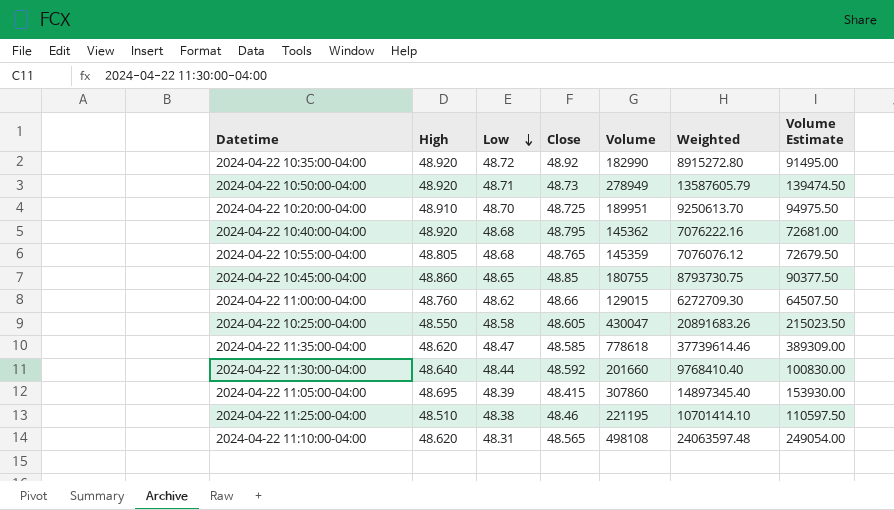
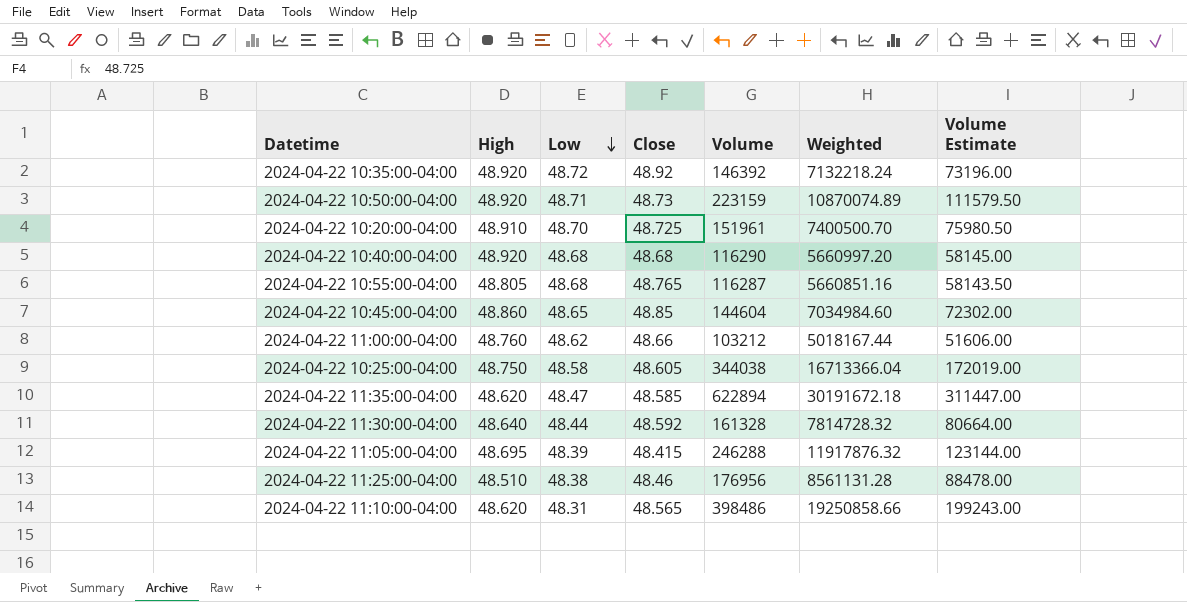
2024-04-22 10:35:00-04:00 | Volume: 182990 -> 146392
2024-04-22 10:35:00-04:00 | Weighted: 8915272.80 -> 7132218.24
2024-04-22 10:35:00-04:00 | Volume Estimate: 91495.00 -> 73196.00
2024-04-22 10:50:00-04:00 | Volume: 278949 -> 223159
2024-04-22 10:50:00-04:00 | Weighted: 13587605.79 -> 10870074.89
2024-04-22 10:50:00-04:00 | Volume Estimate: 139474.50 -> 111579.50
2024-04-22 10:20:00-04:00 | Volume: 189951 -> 151961
2024-04-22 10:20:00-04:00 | Weighted: 9250613.70 -> 7400500.70
2024-04-22 10:20:00-04:00 | Volume Estimate: 94975.50 -> 75980.50
2024-04-22 10:40:00-04:00 | Close: 48.795 -> 48.68
2024-04-22 10:40:00-04:00 | Volume: 145362 -> 116290
2024-04-22 10:40:00-04:00 | Weighted: 7076222.16 -> 5660997.20
2024-04-22 10:40:00-04:00 | Volume Estimate: 72681.00 -> 58145.00
2024-04-22 10:55:00-04:00 | Volume: 145359 -> 116287
2024-04-22 10:55:00-04:00 | Weighted: 7076076.12 -> 5660851.16
2024-04-22 10:55:00-04:00 | Volume Estimate: 72679.50 -> 58143.50
2024-04-22 10:45:00-04:00 | Volume: 180755 -> 144604
2024-04-22 10:45:00-04:00 | Weighted: 8793730.75 -> 7034984.60
2024-04-22 10:45:00-04:00 | Volume Estimate: 90377.50 -> 72302.00
2024-04-22 11:00:00-04:00 | Volume: 129015 -> 103212
2024-04-22 11:00:00-04:00 | Weighted: 6272709.30 -> 5018167.44
2024-04-22 11:00:00-04:00 | Volume Estimate: 64507.50 -> 51606.00
2024-04-22 10:25:00-04:00 | High: 48.550 -> 48.750
2024-04-22 10:25:00-04:00 | Volume: 430047 -> 344038
2024-04-22 10:25:00-04:00 | Weighted: 20891683.26 -> 16713366.04
2024-04-22 10:25:00-04:00 | Volume Estimate: 215023.50 -> 172019.00
2024-04-22 11:35:00-04:00 | Volume: 778618 -> 622894
2024-04-22 11:35:00-04:00 | Weighted: 37739614.46 -> 30191672.18
2024-04-22 11:35:00-04:00 | Volume Estimate: 389309.00 -> 311447.00
2024-04-22 11:30:00-04:00 | Volume: 201660 -> 161328
2024-04-22 11:30:00-04:00 | Weighted: 9768410.40 -> 7814728.32
2024-04-22 11:30:00-04:00 | Volume Estimate: 100830.00 -> 80664.00
2024-04-22 11:05:00-04:00 | Volume: 307860 -> 246288
2024-04-22 11:05:00-04:00 | Weighted: 14897345.40 -> 11917876.32
2024-04-22 11:05:00-04:00 | Volume Estimate: 153930.00 -> 123144.00
2024-04-22 11:25:00-04:00 | Volume: 221195 -> 176956
2024-04-22 11:25:00-04:00 | Weighted: 10701414.10 -> 8561131.28
2024-04-22 11:25:00-04:00 | Volume Estimate: 110597.50 -> 88478.00
2024-04-22 11:10:00-04:00 | Volume: 498108 -> 398486
2024-04-22 11:10:00-04:00 | Weighted: 24063597.48 -> 19250858.66
2024-04-22 11:10:00-04:00 | Volume Estimate: 249054.00 -> 199243.00

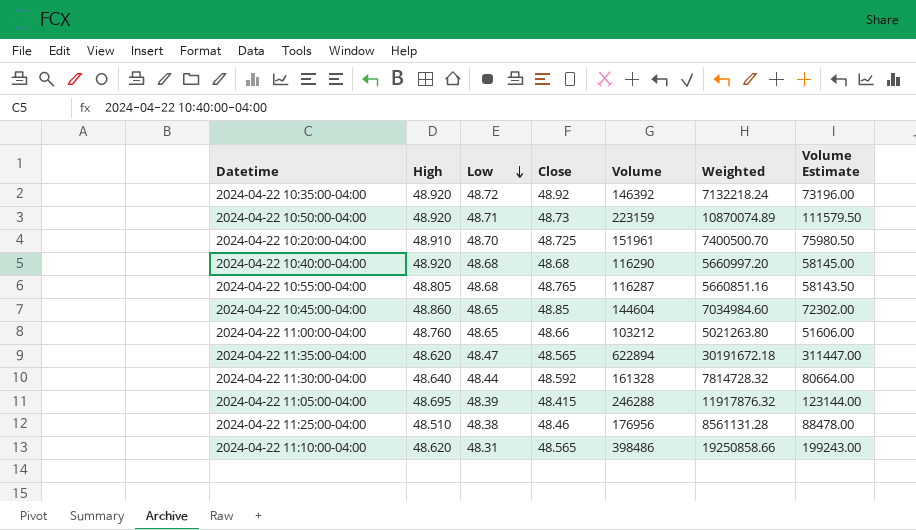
row 2024-04-22 10:25:00-04:00: 48.750 | 48.58 | 48.605 | 344038 | 16713366.04 | 172019.00 -> none
2024-04-22 11:00:00-04:00 | Low: 48.62 -> 48.65
2024-04-22 11:00:00-04:00 | Weighted: 5018167.44 -> 5021263.80
2024-04-22 11:35:00-04:00 | Close: 48.585 -> 48.565

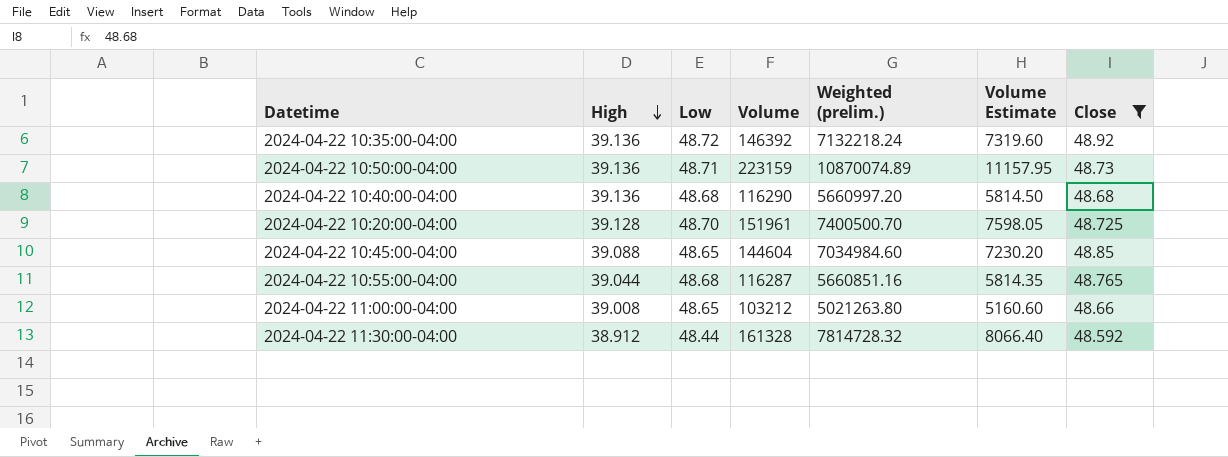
filter: none -> Close >= 48.592
row order: Low descending -> High descending
column name: Weighted -> Weighted (prelim.)
column Volume Estimate | formula: [Volume] * 0.5 -> [Volume] * 0.05
column Close | position: 4 -> 7
2024-04-22 10:35:00-04:00 | High: 48.920 -> 39.136
2024-04-22 10:50:00-04:00 | High: 48.920 -> 39.136
2024-04-22 10:40:00-04:00 | High: 48.920 -> 39.136
2024-04-22 10:20:00-04:00 | High: 48.910 -> 39.128
2024-04-22 10:45:00-04:00 | High: 48.860 -> 39.088
2024-04-22 10:55:00-04:00 | High: 48.805 -> 39.044
2024-04-22 11:00:00-04:00 | High: 48.760 -> 39.008
2024-04-22 11:30:00-04:00 | High: 48.640 -> 38.912

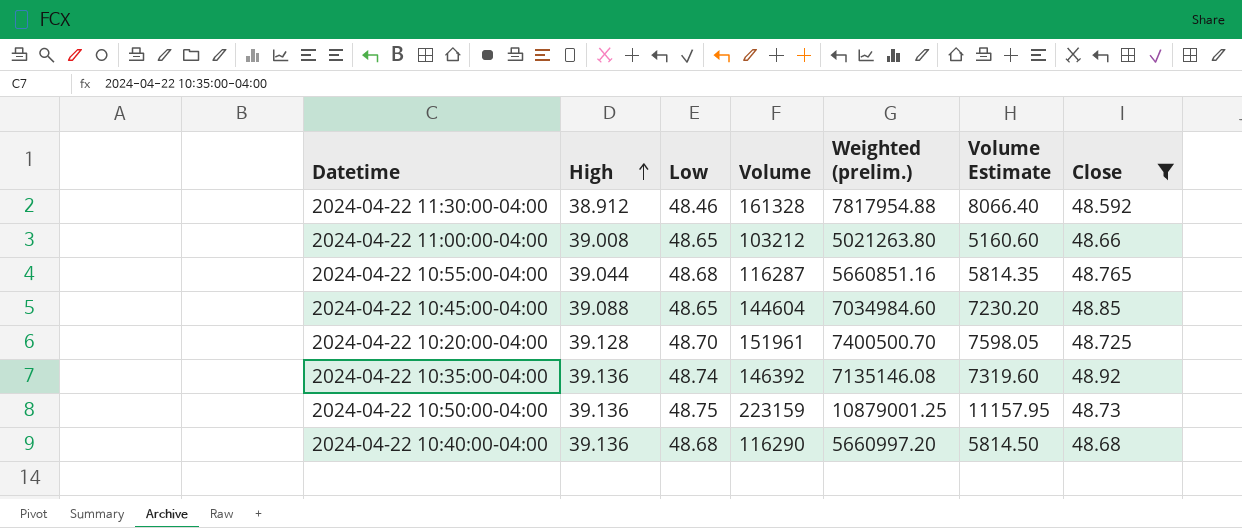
row order: High descending -> High ascending
2024-04-22 11:30:00-04:00 | Low: 48.44 -> 48.46
2024-04-22 11:30:00-04:00 | Weighted (prelim.): 7814728.32 -> 7817954.88
2024-04-22 10:35:00-04:00 | Low: 48.72 -> 48.74
2024-04-22 10:35:00-04:00 | Weighted (prelim.): 7132218.24 -> 7135146.08
2024-04-22 10:50:00-04:00 | Low: 48.71 -> 48.75
2024-04-22 10:50:00-04:00 | Weighted (prelim.): 10870074.89 -> 10879001.25

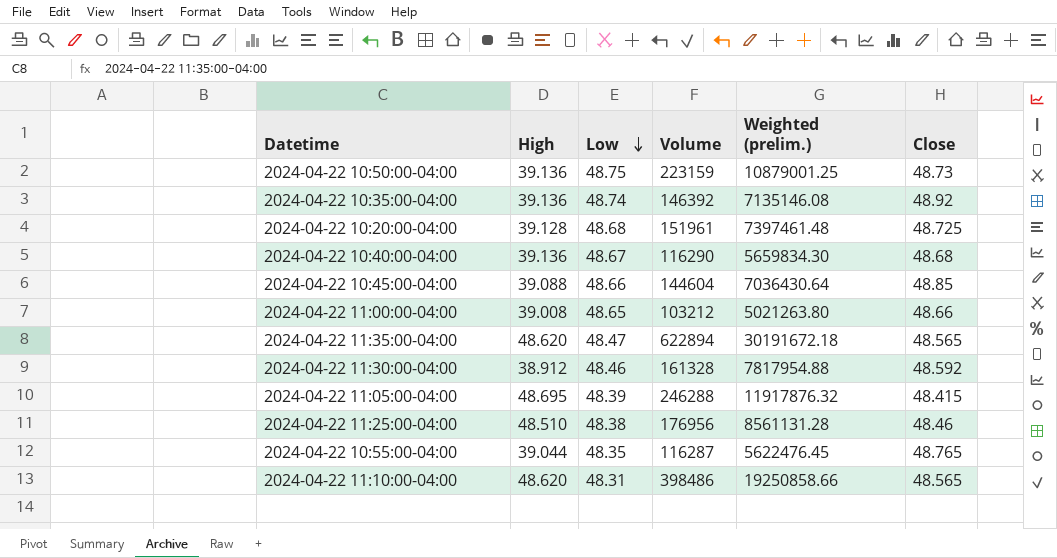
filter: Close >= 48.592 -> none
row order: High ascending -> Low descending
column Volume Estimate | formula: [Volume] * 0.05 -> none
2024-04-22 10:20:00-04:00 | Low: 48.70 -> 48.68
2024-04-22 10:20:00-04:00 | Weighted (prelim.): 7400500.70 -> 7397461.48
2024-04-22 10:40:00-04:00 | Low: 48.68 -> 48.67
2024-04-22 10:40:00-04:00 | Weighted (prelim.): 5660997.20 -> 5659834.30
2024-04-22 10:45:00-04:00 | Low: 48.65 -> 48.66
2024-04-22 10:45:00-04:00 | Weighted (prelim.): 7034984.60 -> 7036430.64
2024-04-22 10:55:00-04:00 | Low: 48.68 -> 48.35
2024-04-22 10:55:00-04:00 | Weighted (prelim.): 5660851.16 -> 5622476.45

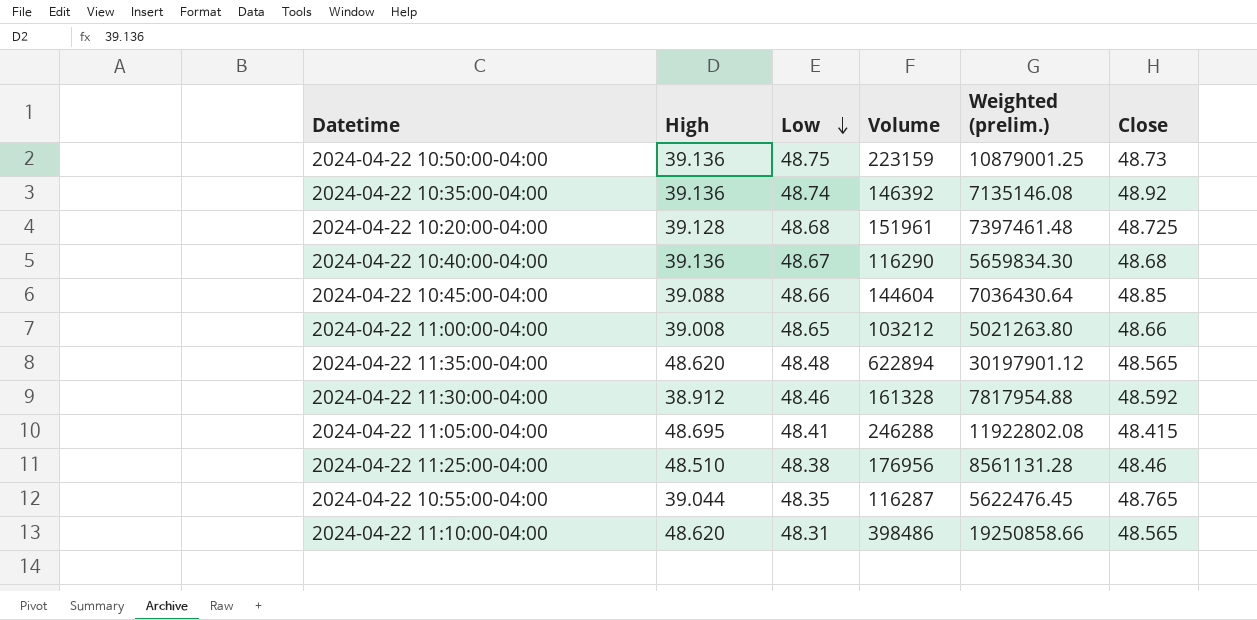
2024-04-22 11:35:00-04:00 | Low: 48.47 -> 48.48
2024-04-22 11:35:00-04:00 | Weighted (prelim.): 30191672.18 -> 30197901.12
2024-04-22 11:05:00-04:00 | Low: 48.39 -> 48.41
2024-04-22 11:05:00-04:00 | Weighted (prelim.): 11917876.32 -> 11922802.08

